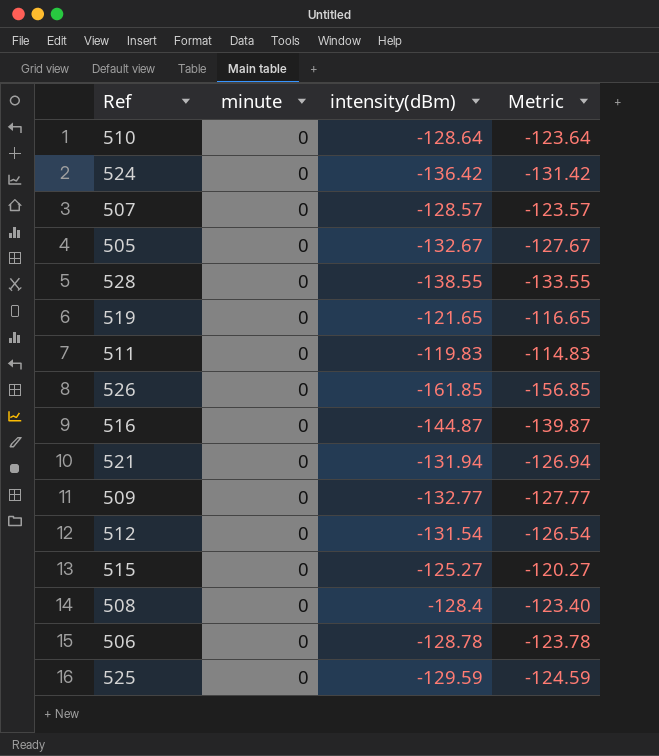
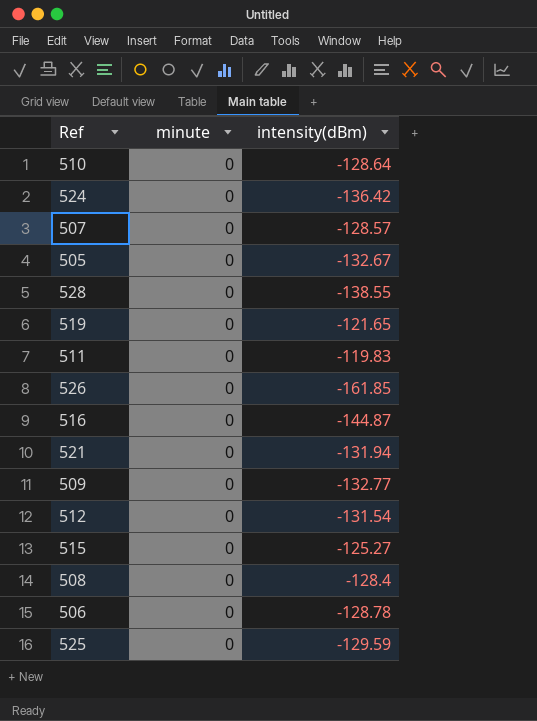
column Metric | formula: [intensity(dBm)] + 5 -> none

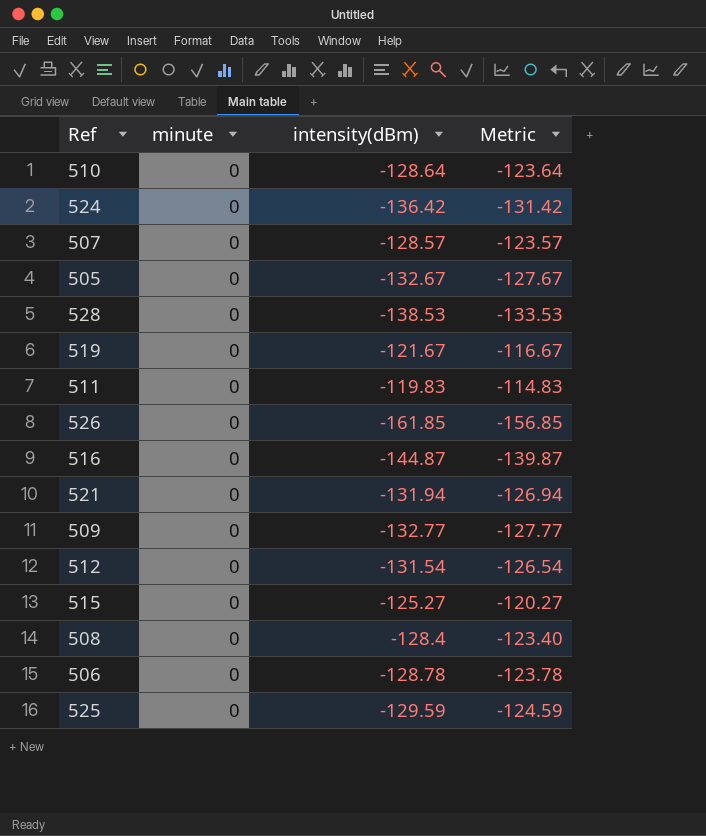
column Metric | formula: none -> [intensity(dBm)] + 5
528 | intensity(dBm): -138.55 -> -138.53
519 | intensity(dBm): -121.65 -> -121.67

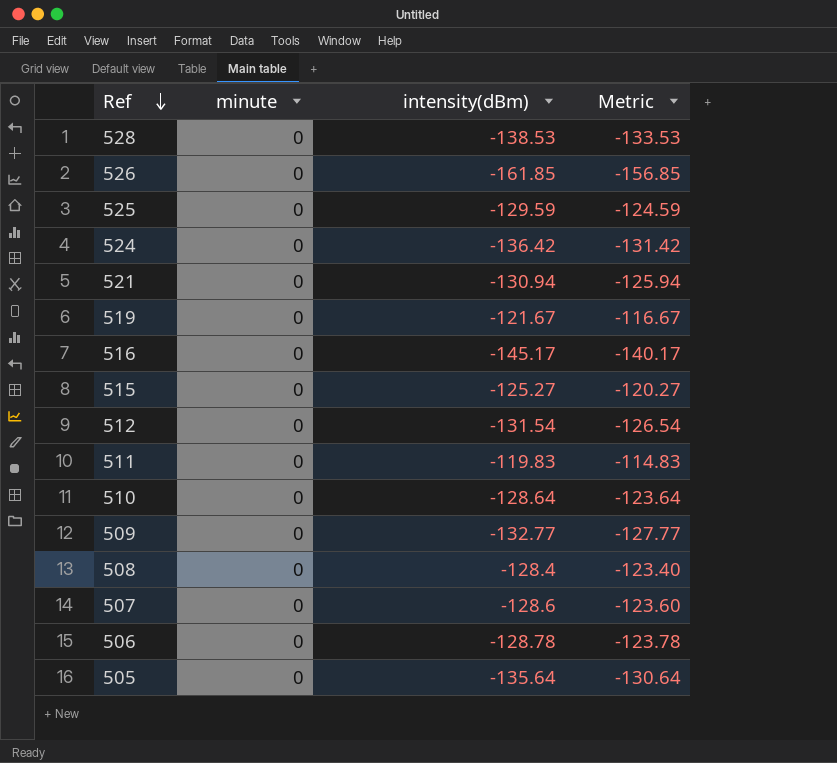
row order: none -> Ref descending
521 | intensity(dBm): -131.94 -> -130.94
521 | Metric: -126.94 -> -125.94
516 | intensity(dBm): -144.87 -> -145.17
516 | Metric: -139.87 -> -140.17
507 | intensity(dBm): -128.57 -> -128.6
507 | Metric: -123.57 -> -123.60
505 | intensity(dBm): -132.67 -> -135.64
505 | Metric: -127.67 -> -130.64

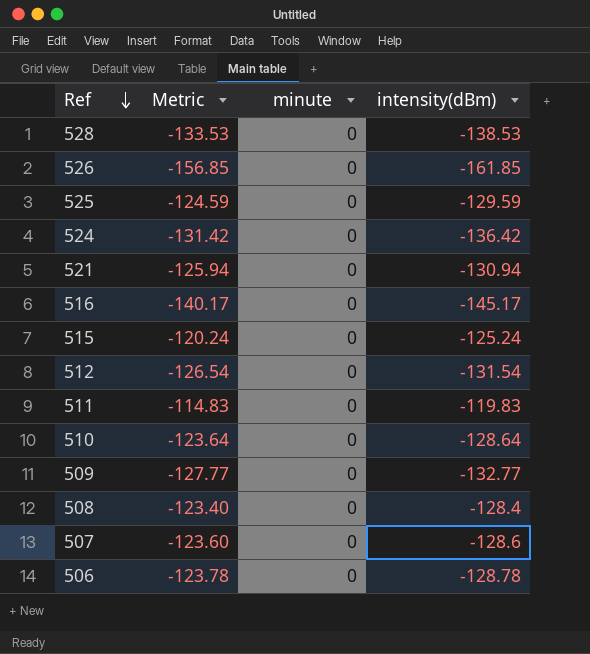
column Metric | position: 4 -> 2
row 519: 0 | -121.67 | -116.67 -> none
row 505: 0 | -135.64 | -130.64 -> none
515 | Metric: -120.27 -> -120.24
515 | intensity(dBm): -125.27 -> -125.24

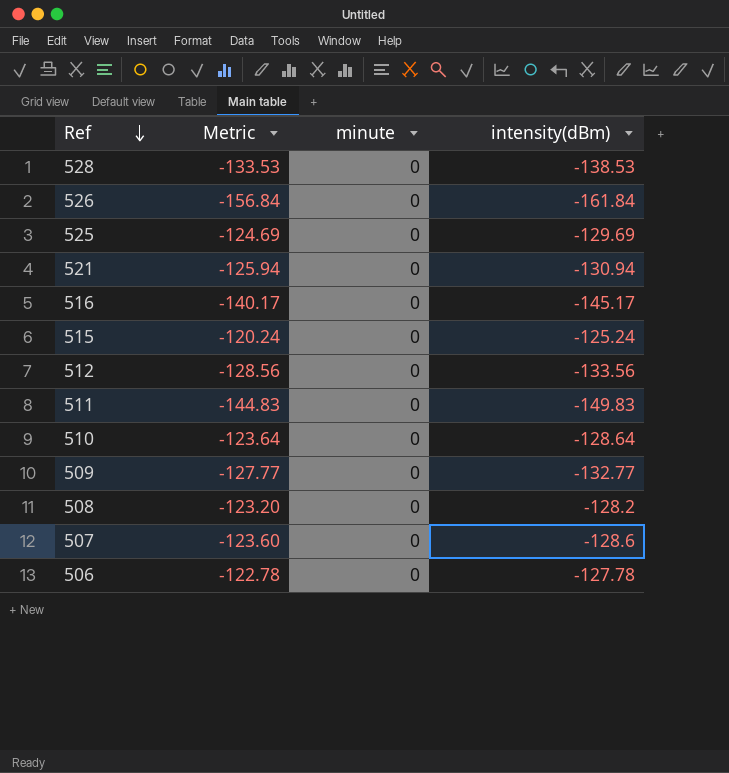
row 524: -131.42 | 0 | -136.42 -> none
526 | Metric: -156.85 -> -156.84
526 | intensity(dBm): -161.85 -> -161.84
525 | Metric: -124.59 -> -124.69
525 | intensity(dBm): -129.59 -> -129.69
512 | Metric: -126.54 -> -128.56
512 | intensity(dBm): -131.54 -> -133.56
511 | Metric: -114.83 -> -144.83
511 | intensity(dBm): -119.83 -> -149.83
508 | Metric: -123.40 -> -123.20
508 | intensity(dBm): -128.4 -> -128.2
506 | Metric: -123.78 -> -122.78
506 | intensity(dBm): -128.78 -> -127.78

